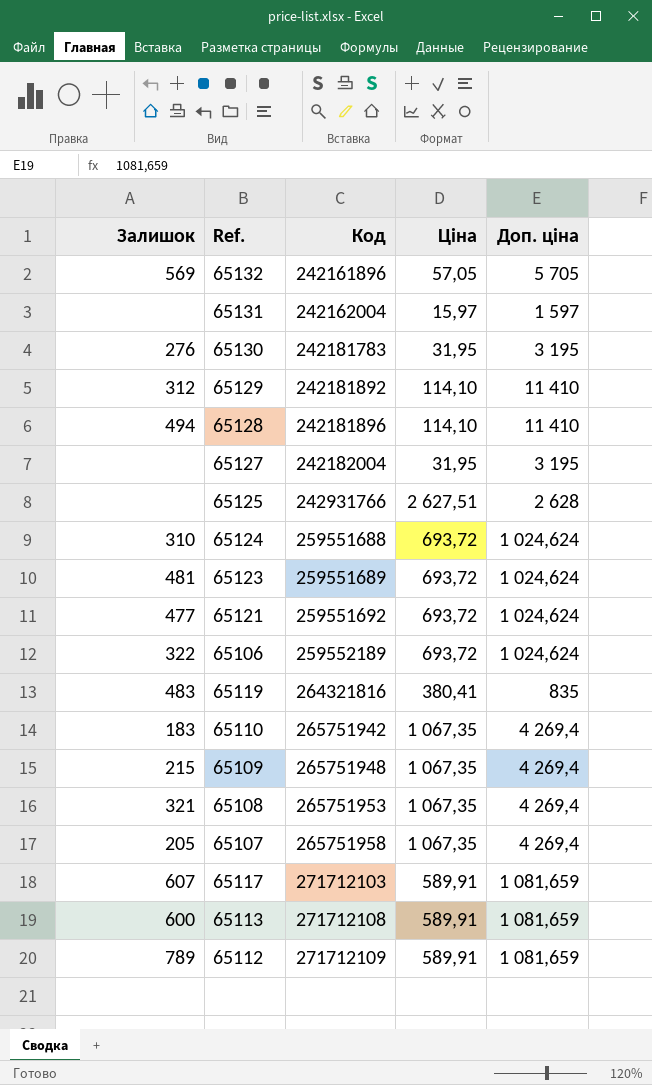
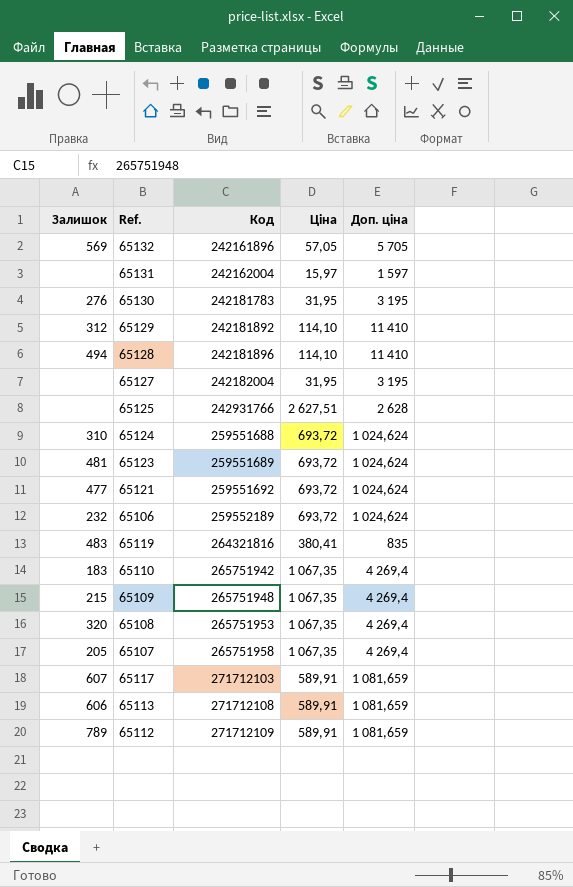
65106 | Залишок: 322 -> 232
65108 | Залишок: 321 -> 320
65113 | Залишок: 600 -> 606

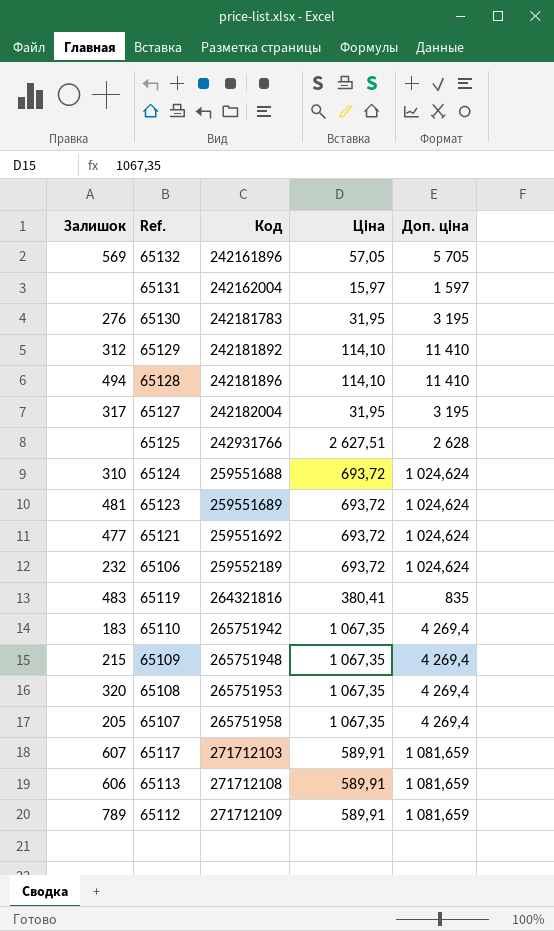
65127 | Залишок: none -> 317

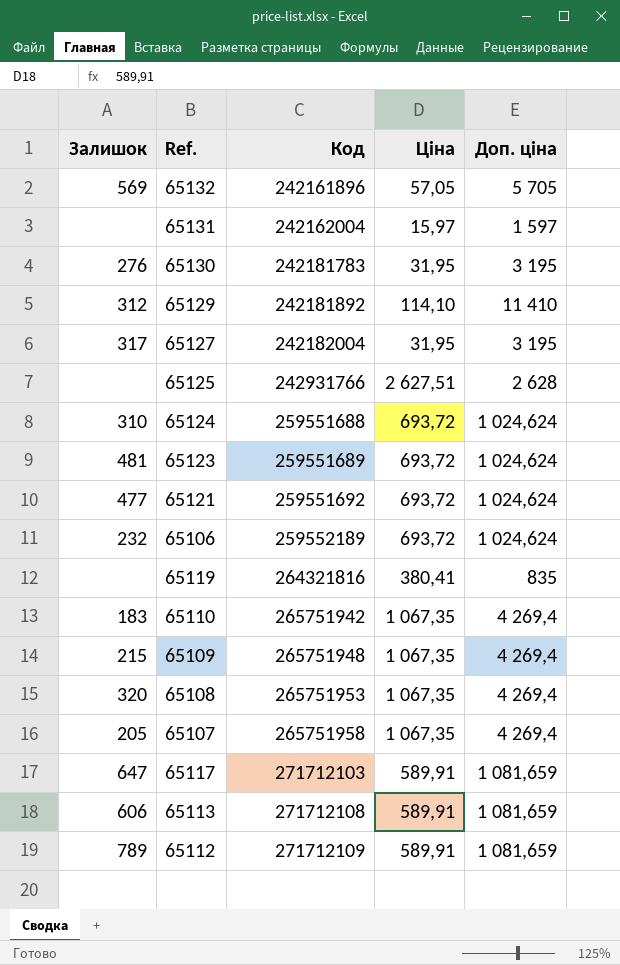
row 65128: 494 | 242181896 | 114,10 | 11 410 -> none
65119 | Залишок: 483 -> none
65117 | Залишок: 607 -> 647

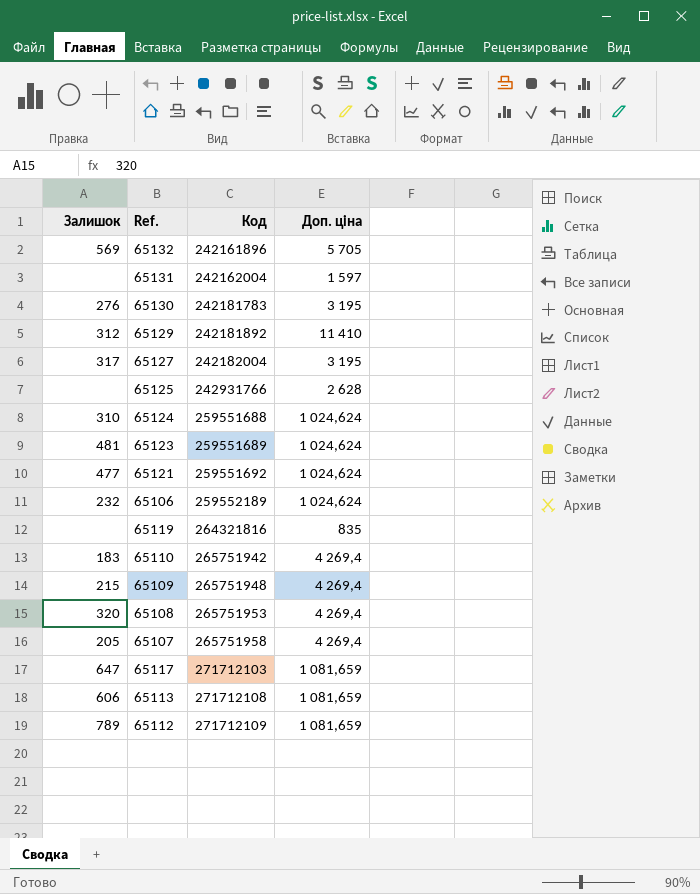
column Ціна | position: 4 -> none

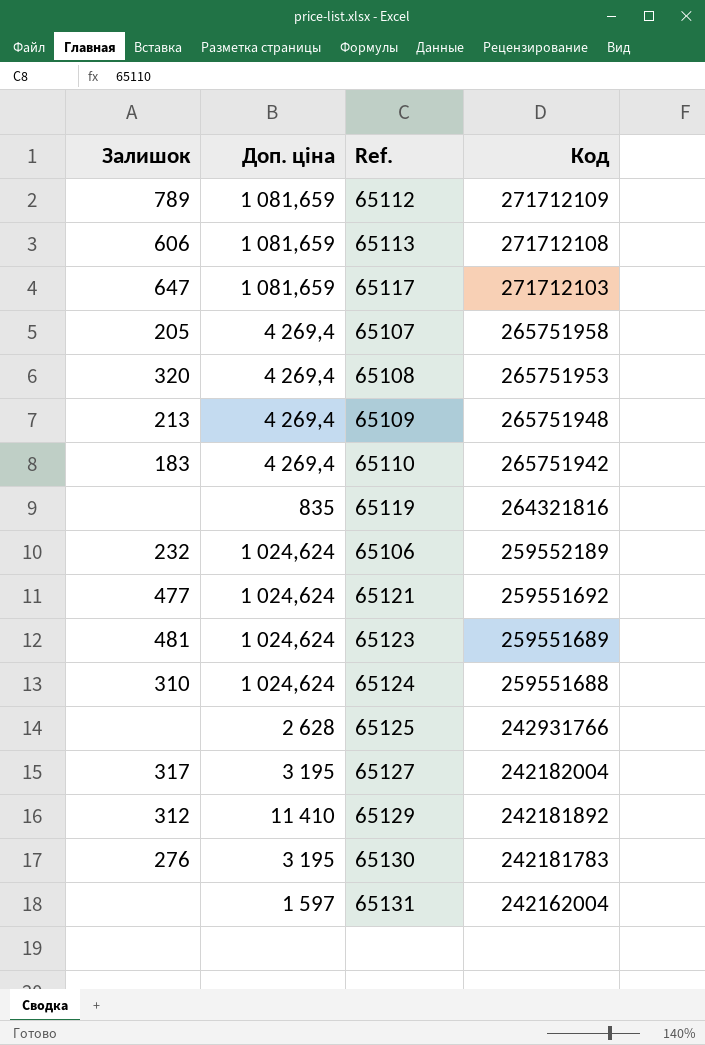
row order: Код ascending -> Код descending
column Доп. ціна | position: 4 -> 2
row 65132: 569 | 242161896 | 5 705 -> none
65109 | Залишок: 215 -> 213

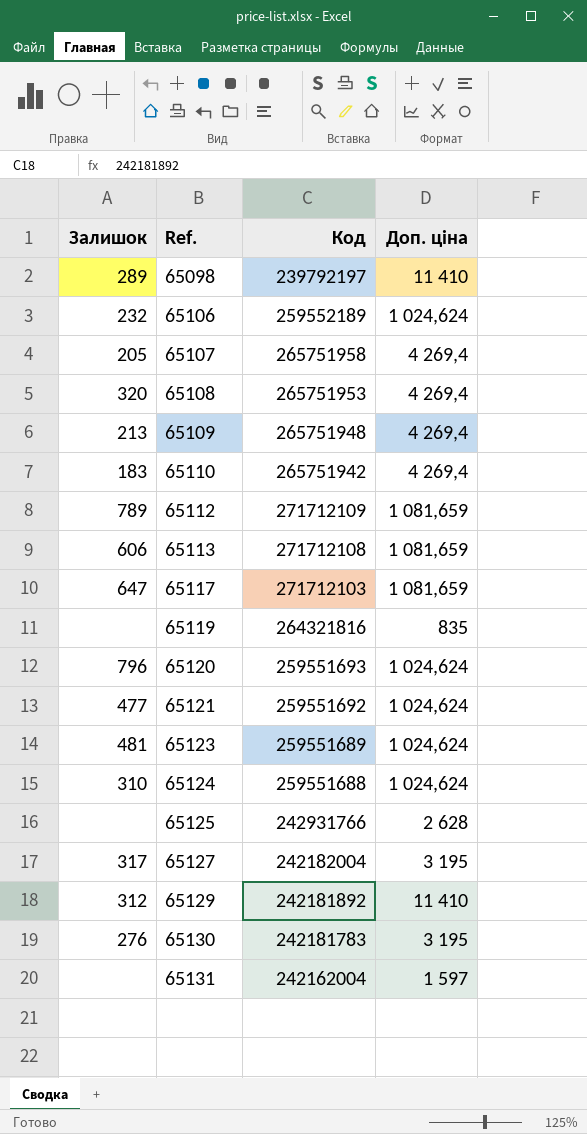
row order: Код descending -> Ref. ascending
column Доп. ціна | position: 2 -> 4
row 65098: none -> 289 | 239792197 | 11 410
row 65120: none -> 796 | 259551693 | 1 024,624

